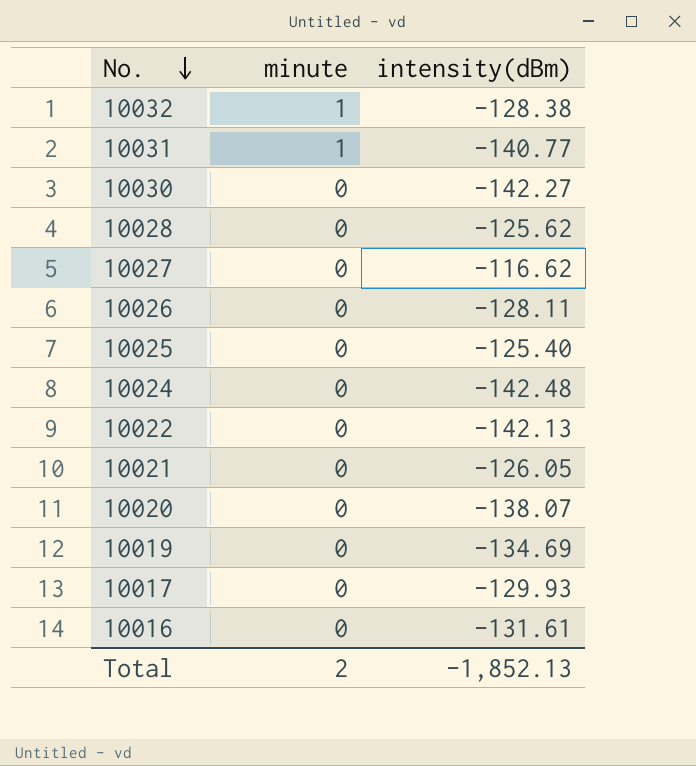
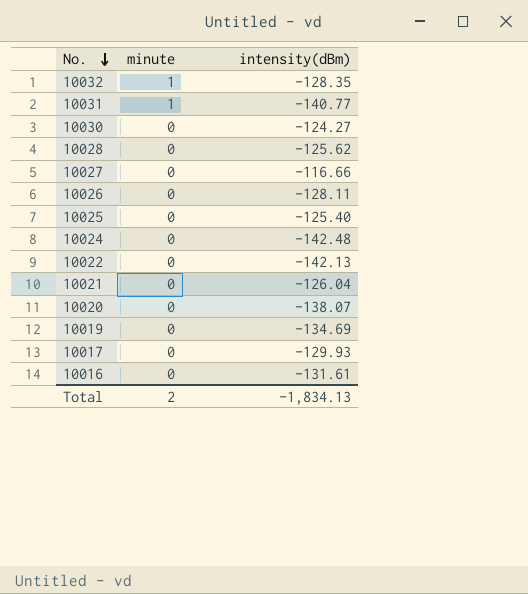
10032 | intensity(dBm): -128.38 -> -128.35
10030 | intensity(dBm): -142.27 -> -124.27
10027 | intensity(dBm): -116.62 -> -116.66
10021 | intensity(dBm): -126.05 -> -126.04
Total | intensity(dBm): -1,852.13 -> -1,834.13

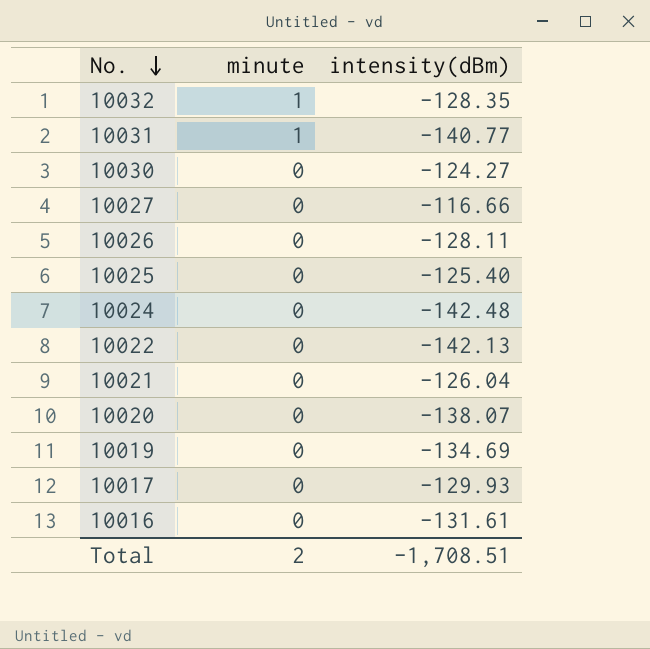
row 10028: 0 | -125.62 -> none
Total | intensity(dBm): -1,834.13 -> -1,708.51

